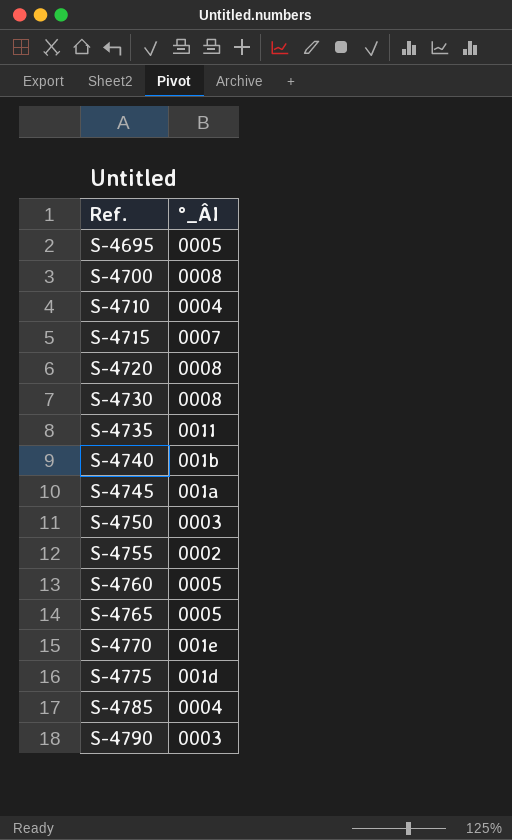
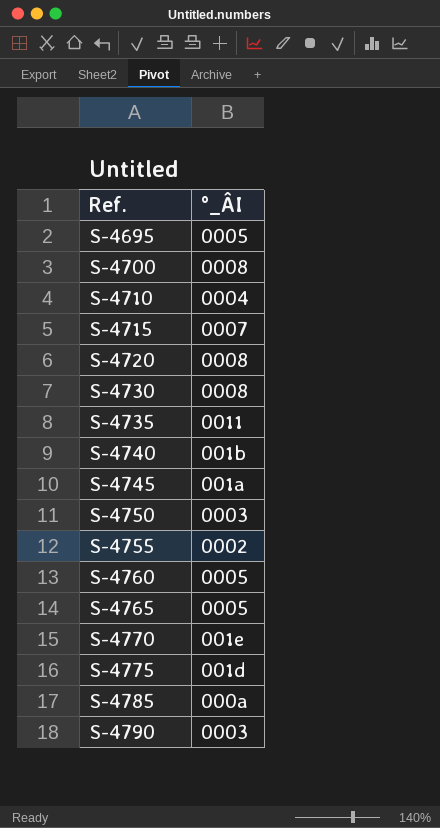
S-4785 | °_ÂI: 0004 -> 000a

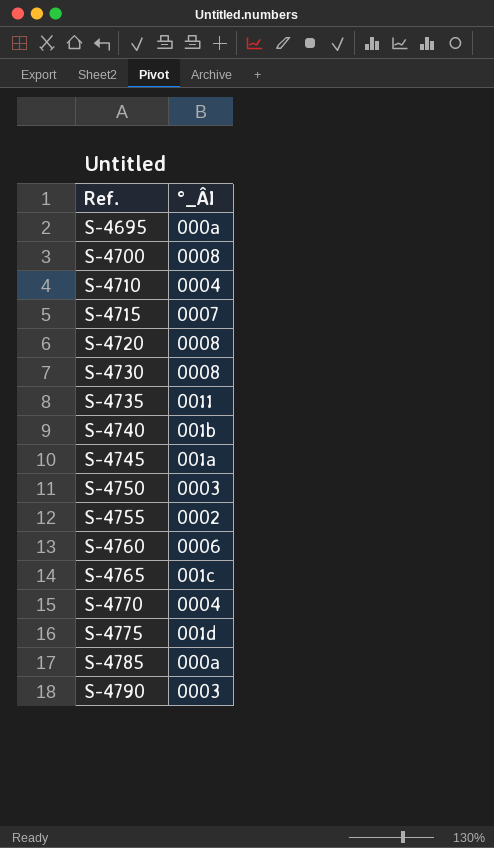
S-4695 | °_ÂI: 0005 -> 000a
S-4760 | °_ÂI: 0005 -> 0006
S-4765 | °_ÂI: 0005 -> 001c
S-4770 | °_ÂI: 001e -> 0004

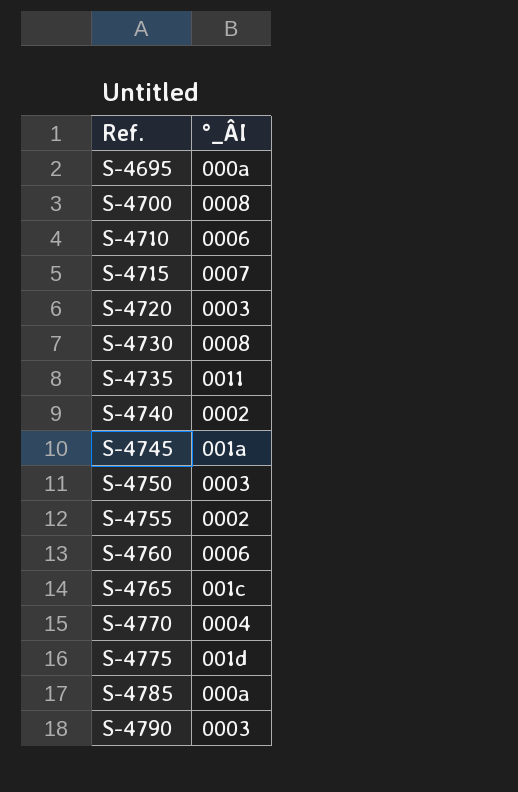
S-4710 | °_ÂI: 0004 -> 0006
S-4720 | °_ÂI: 0008 -> 0003
S-4740 | °_ÂI: 001b -> 0002

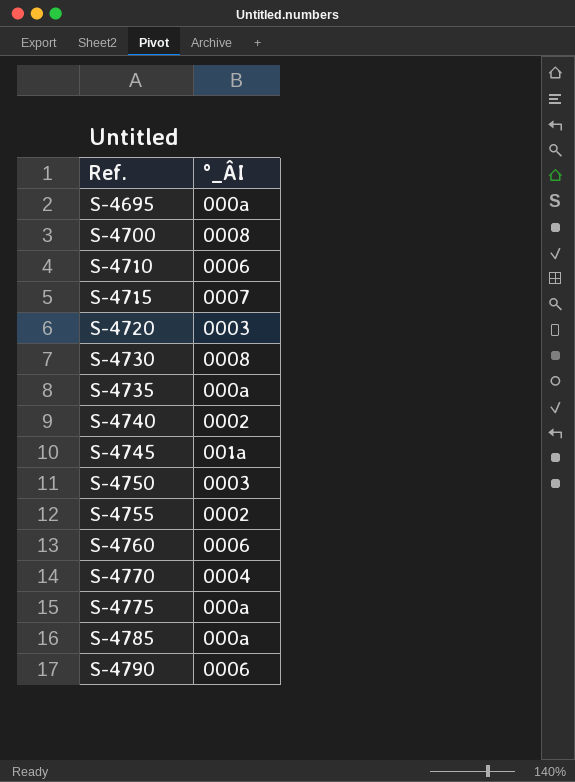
row S-4765: 001c -> none
S-4735 | °_ÂI: 0011 -> 000a
S-4775 | °_ÂI: 001d -> 000a
S-4790 | °_ÂI: 0003 -> 0006

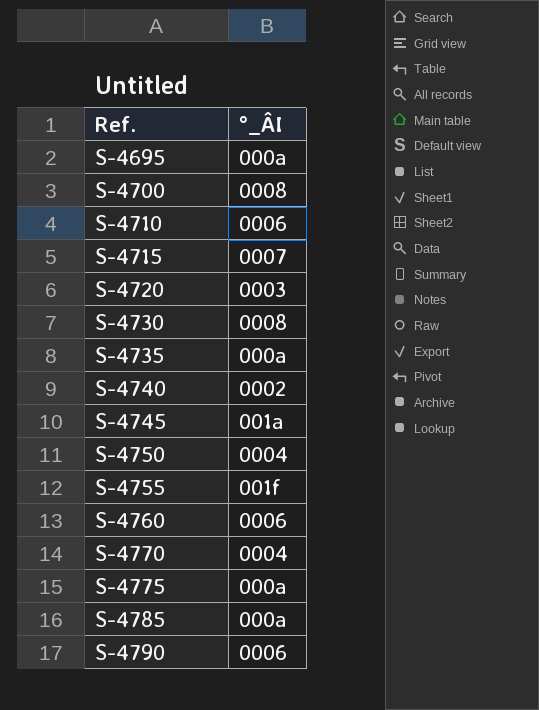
S-4750 | °_ÂI: 0003 -> 0004
S-4755 | °_ÂI: 0002 -> 001f

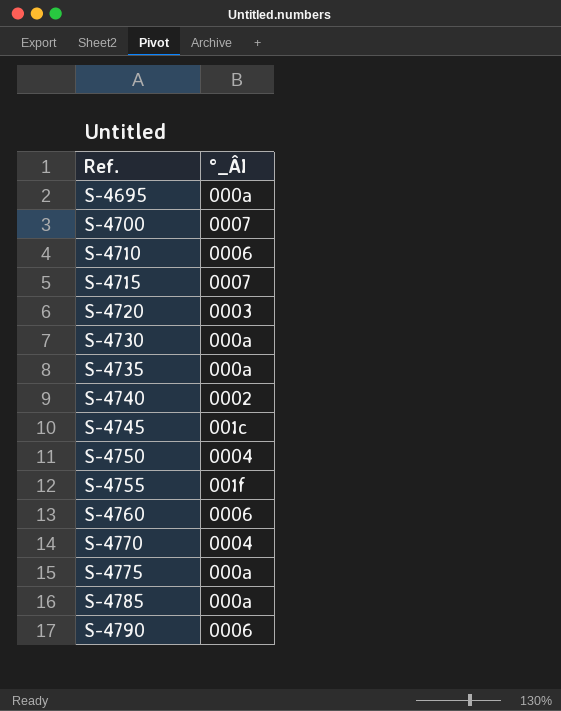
S-4700 | °_ÂI: 0008 -> 0007
S-4730 | °_ÂI: 0008 -> 000a
S-4745 | °_ÂI: 001a -> 001c

